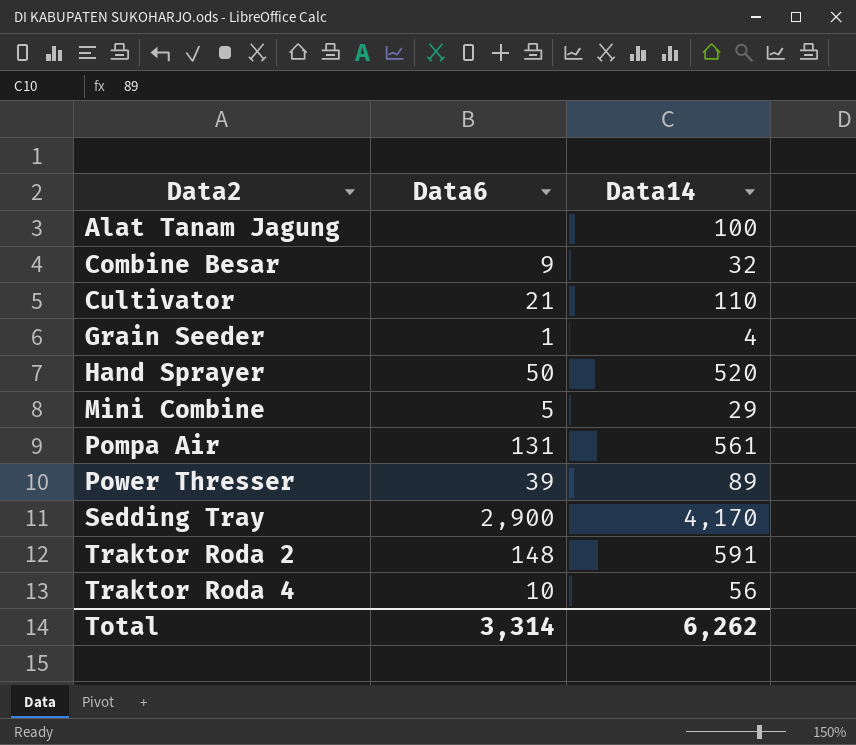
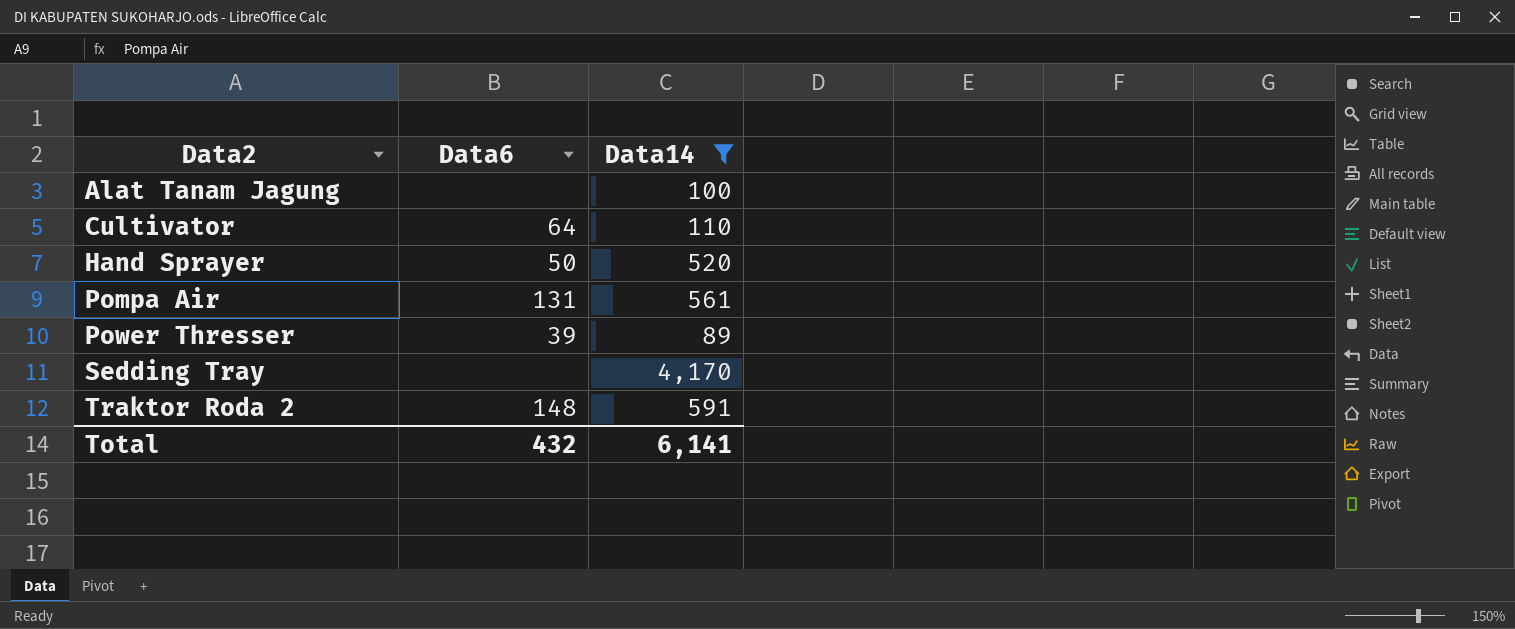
filter: none -> Data14 >= 89
Cultivator | Data6: 21 -> 64
Sedding Tray | Data6: 2,900 -> none
Total | Data6: 3,314 -> 432
Total | Data14: 6,262 -> 6,141

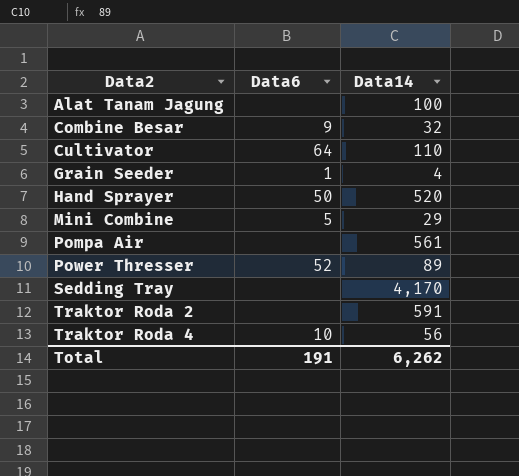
filter: Data14 >= 89 -> none
Pompa Air | Data6: 131 -> none
Power Thresser | Data6: 39 -> 52
Traktor Roda 2 | Data6: 148 -> none
Total | Data6: 432 -> 191
Total | Data14: 6,141 -> 6,262

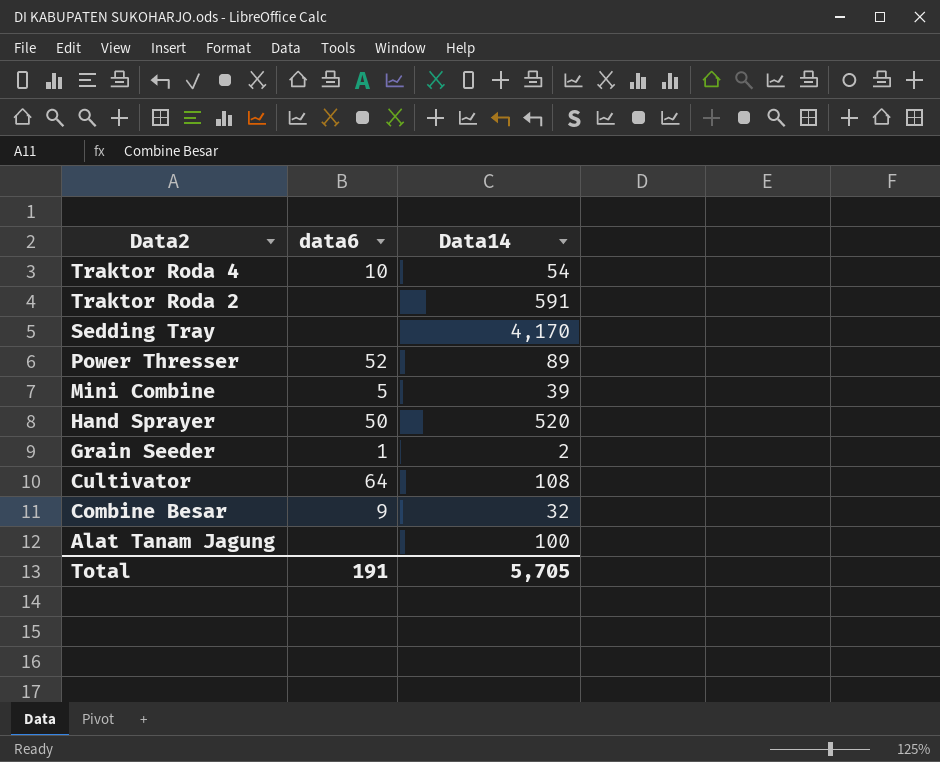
row order: Data2 ascending -> Data2 descending
column name: Data6 -> data6
row Pompa Air: none | 561 -> none
Traktor Roda 4 | Data14: 56 -> 54
Mini Combine | Data14: 29 -> 39
Grain Seeder | Data14: 4 -> 2
Cultivator | Data14: 110 -> 108
Total | Data14: 6,262 -> 5,705

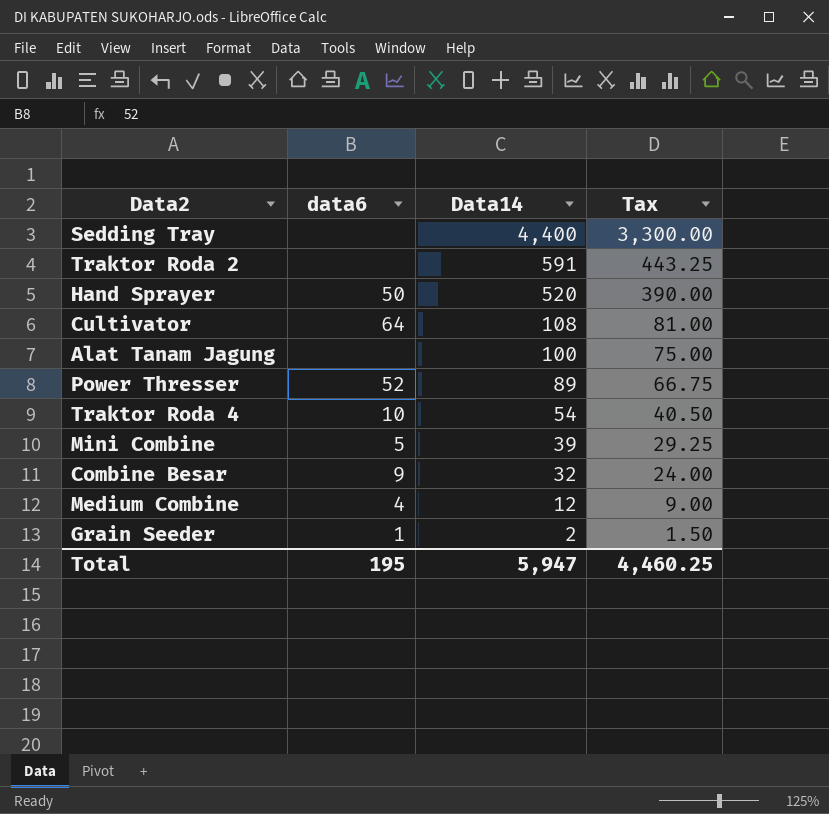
row order: Data2 descending -> Data14 descending
column Tax | formula: none -> [Data14] * 0.75
Sedding Tray | Data14: 4,170 -> 4,400
row Medium Combine: none -> 4 | 12 | 9.00
Total | data6: 191 -> 195
Total | Data14: 5,705 -> 5,947

